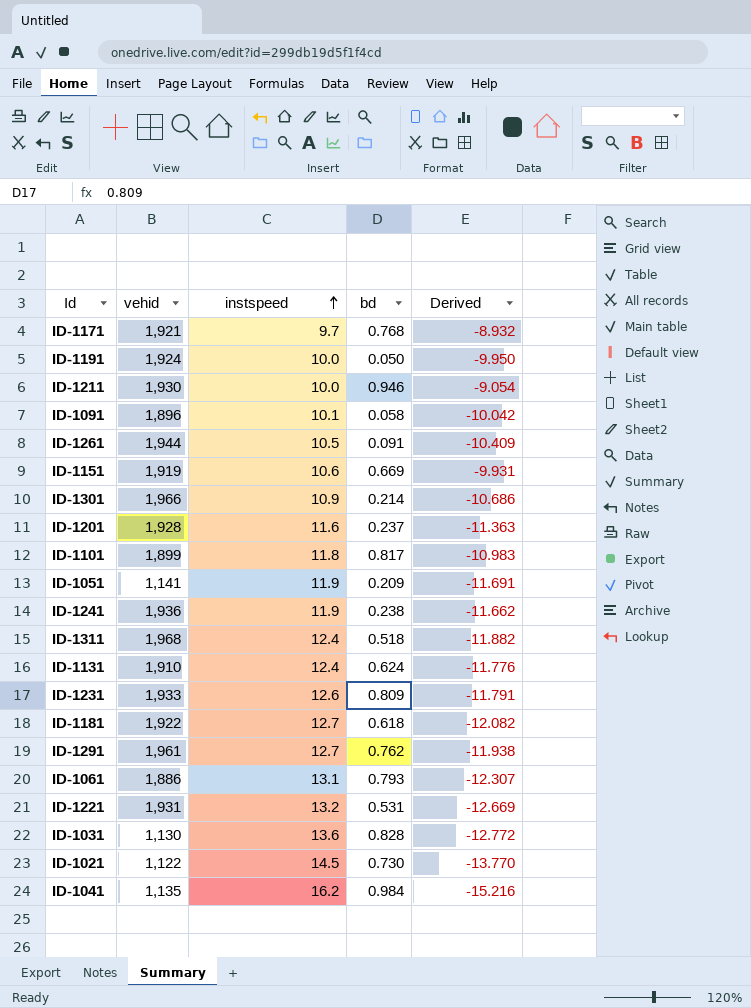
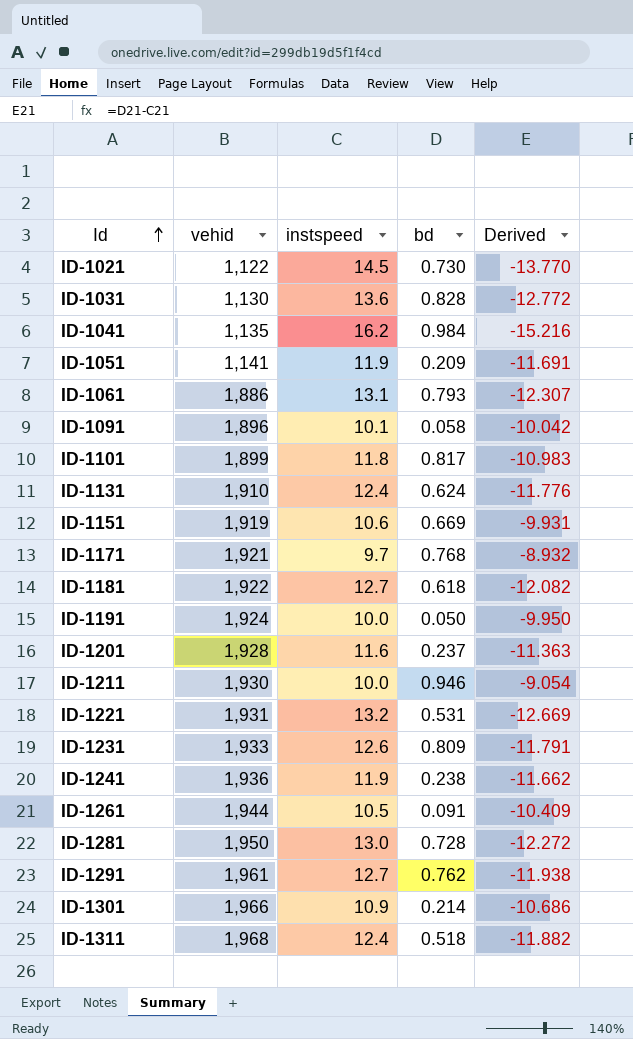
row order: instspeed ascending -> Id ascending
row ID-1281: none -> 1,950 | 13.0 | 0.728 | -12.272

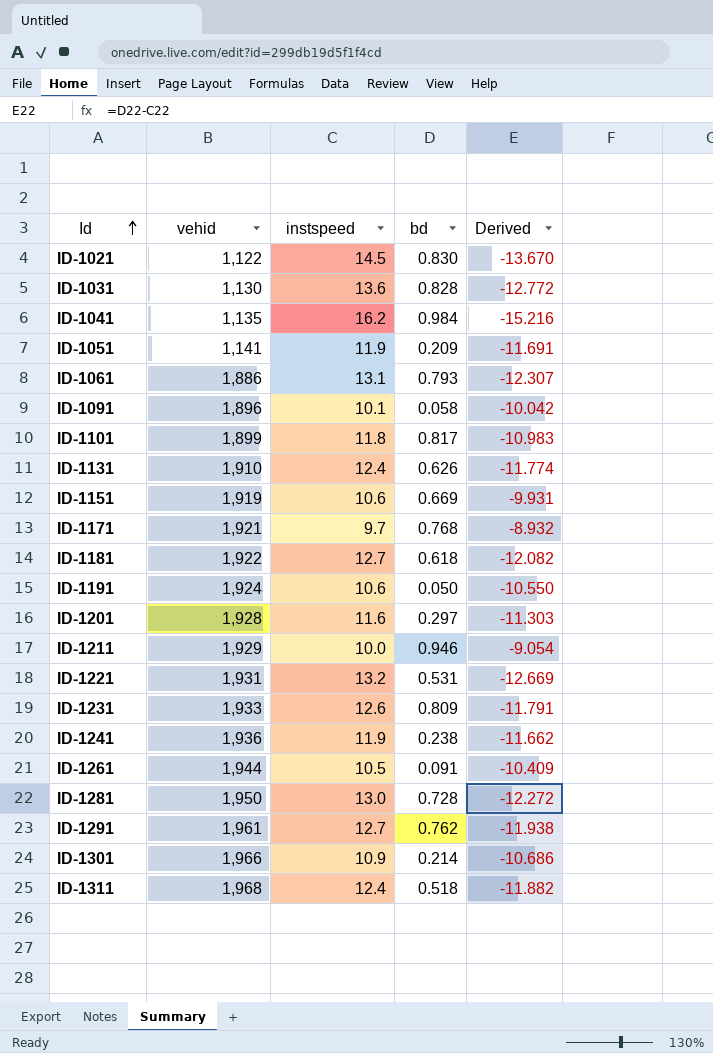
ID-1021 | bd: 0.730 -> 0.830
ID-1021 | Derived: -13.770 -> -13.670
ID-1131 | bd: 0.624 -> 0.626
ID-1131 | Derived: -11.776 -> -11.774
ID-1191 | instspeed: 10.0 -> 10.6
ID-1191 | Derived: -9.950 -> -10.550
ID-1201 | bd: 0.237 -> 0.297
ID-1201 | Derived: -11.363 -> -11.303
ID-1211 | vehid: 1,930 -> 1,929

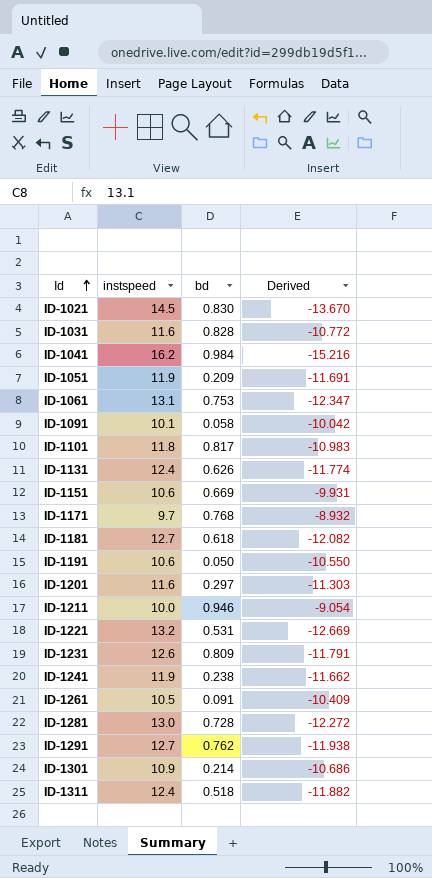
column vehid | position: 2 -> none
ID-1031 | instspeed: 13.6 -> 11.6
ID-1031 | Derived: -12.772 -> -10.772
ID-1061 | bd: 0.793 -> 0.753
ID-1061 | Derived: -12.307 -> -12.347

